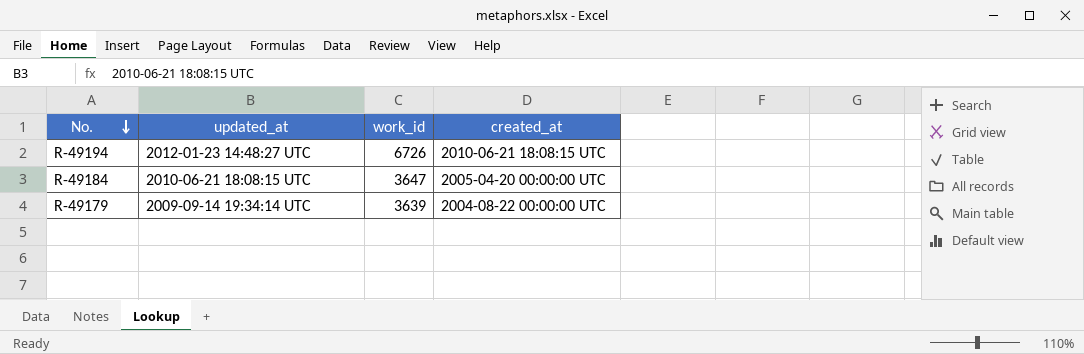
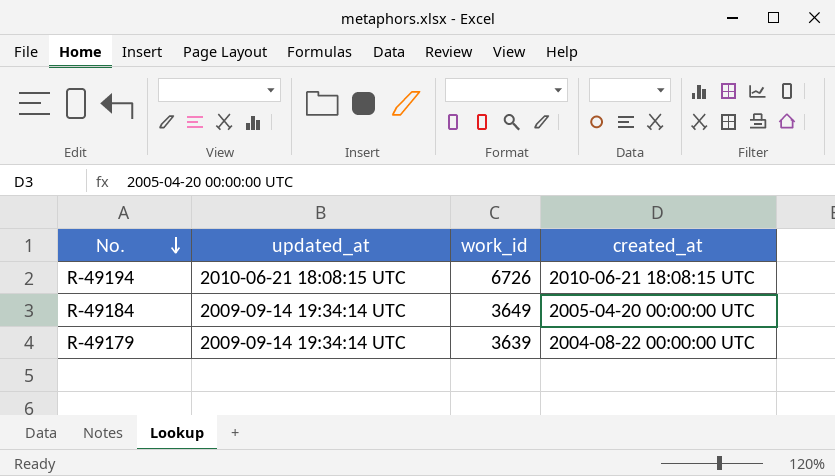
R-49194 | updated_at: 2012-01-23 14:48:27 UTC -> 2010-06-21 18:08:15 UTC
R-49184 | updated_at: 2010-06-21 18:08:15 UTC -> 2009-09-14 19:34:14 UTC
R-49184 | work_id: 3647 -> 3649

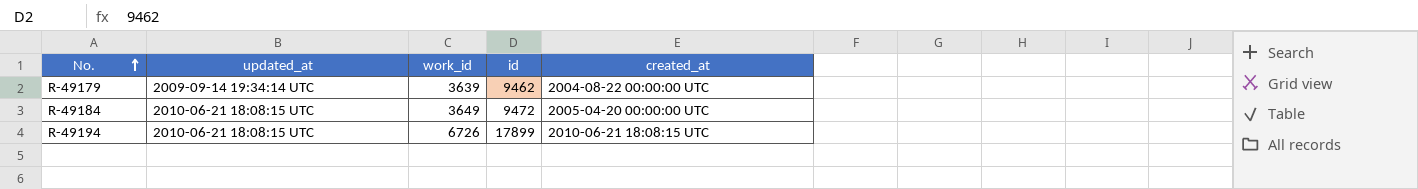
row order: No. descending -> No. ascending
column id | position: none -> 4
R-49184 | updated_at: 2009-09-14 19:34:14 UTC -> 2010-06-21 18:08:15 UTC

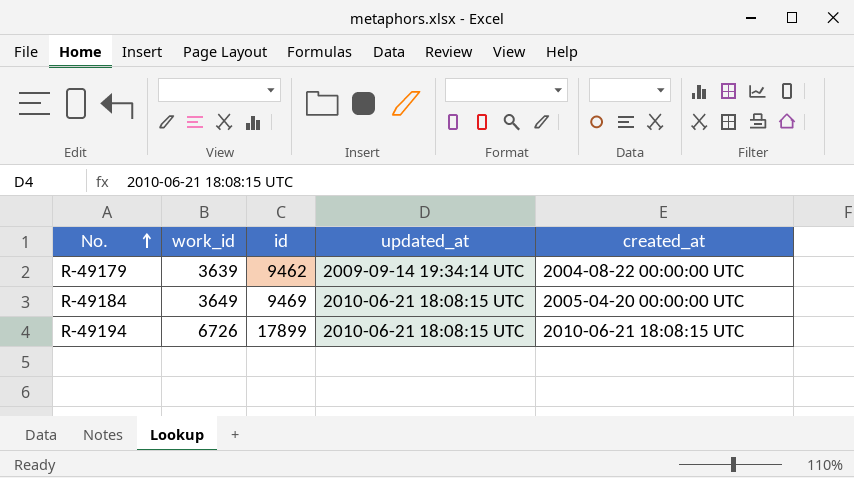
column updated_at | position: 2 -> 4
R-49184 | id: 9472 -> 9469

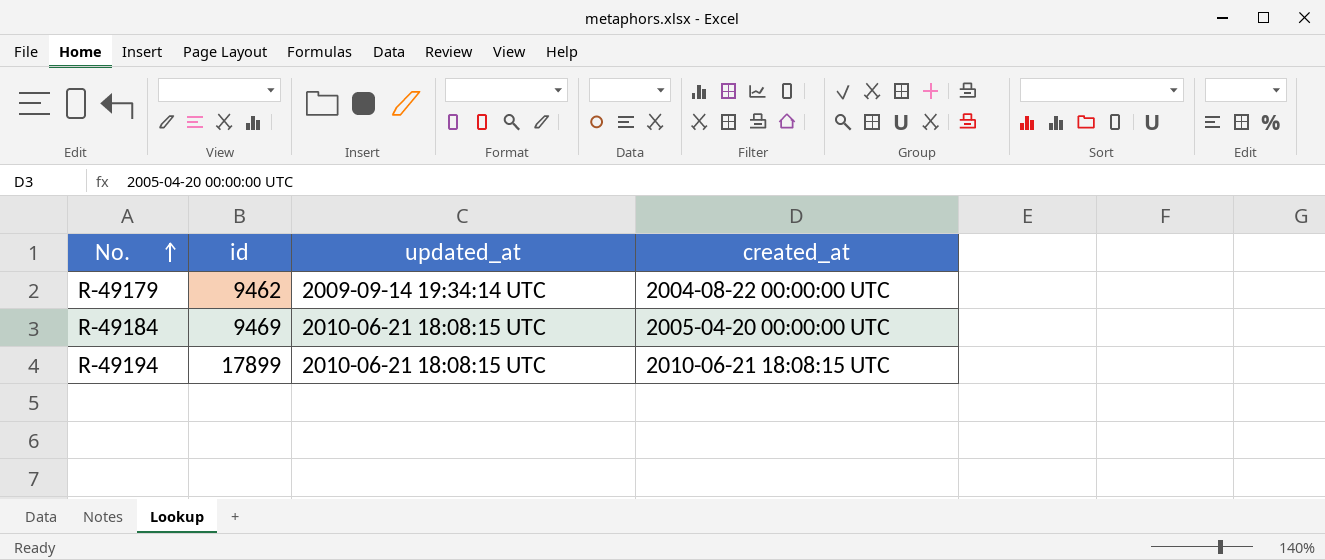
column work_id | position: 2 -> none

